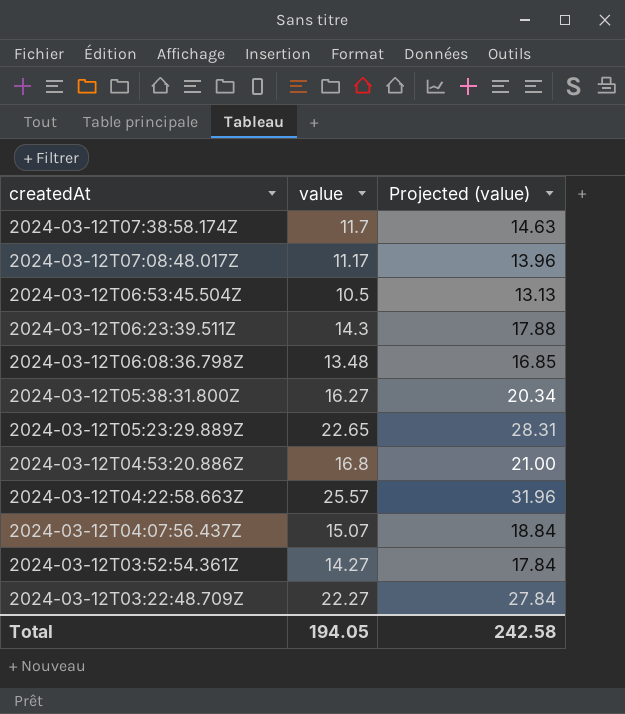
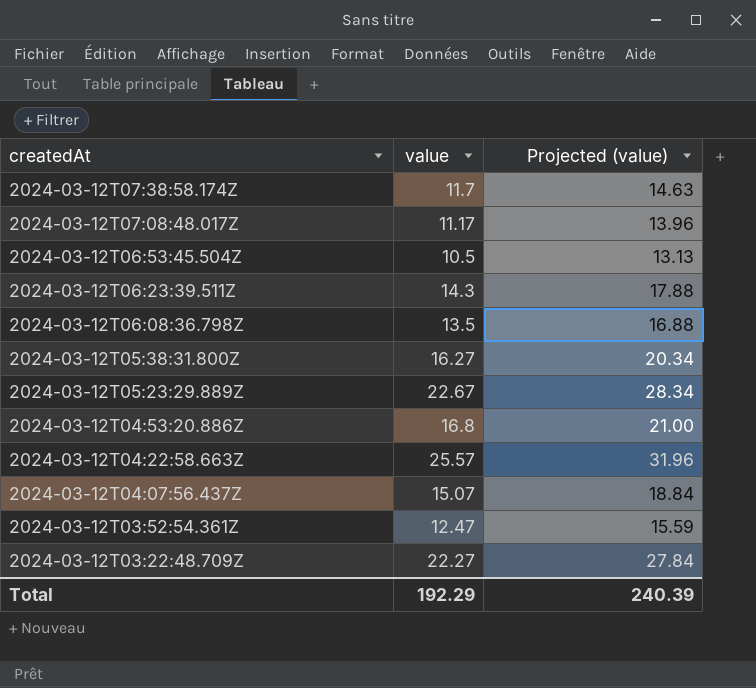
2024-03-12T06:08:36.798Z | value: 13.48 -> 13.5
2024-03-12T06:08:36.798Z | Projected (value): 16.85 -> 16.88
2024-03-12T05:23:29.889Z | value: 22.65 -> 22.67
2024-03-12T05:23:29.889Z | Projected (value): 28.31 -> 28.34
2024-03-12T03:52:54.361Z | value: 14.27 -> 12.47
2024-03-12T03:52:54.361Z | Projected (value): 17.84 -> 15.59
Total | value: 194.05 -> 192.29
Total | Projected (value): 242.58 -> 240.39

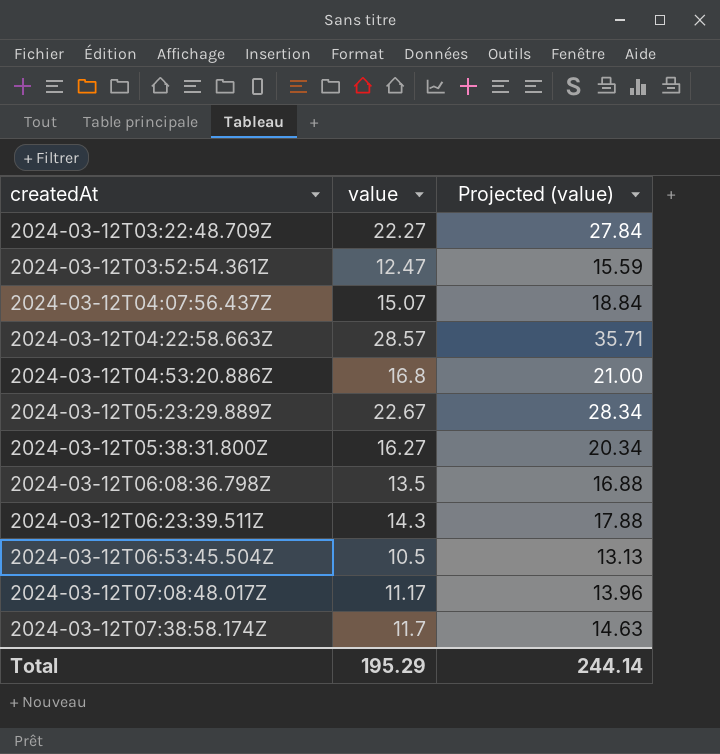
row order: createdAt descending -> createdAt ascending
2024-03-12T04:22:58.663Z | value: 25.57 -> 28.57
2024-03-12T04:22:58.663Z | Projected (value): 31.96 -> 35.71
Total | value: 192.29 -> 195.29
Total | Projected (value): 240.39 -> 244.14

